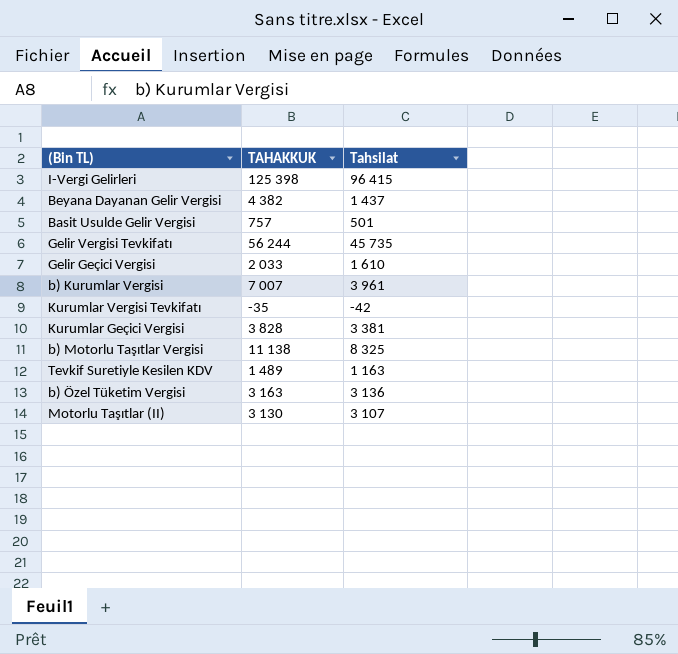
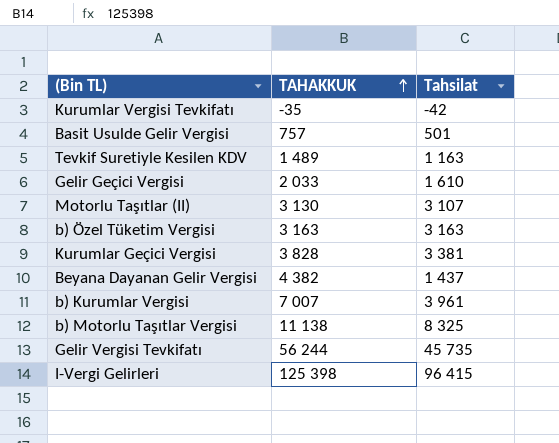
row order: none -> TAHAKKUK ascending
b) Özel Tüketim Vergisi | Tahsilat: 3 136 -> 3 163

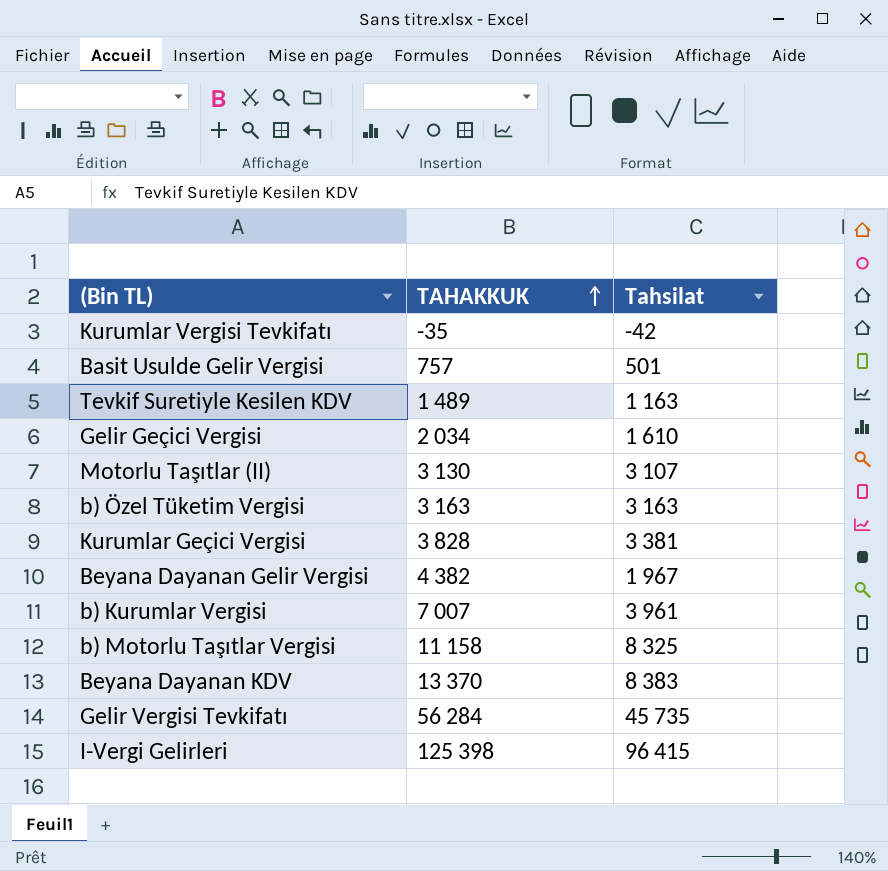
Gelir Geçici Vergisi | TAHAKKUK: 2 033 -> 2 034
Beyana Dayanan Gelir Vergisi | Tahsilat: 1 437 -> 1 967
b) Motorlu Taşıtlar Vergisi | TAHAKKUK: 11 138 -> 11 158
row Beyana Dayanan KDV: none -> 13 370 | 8 383
Gelir Vergisi Tevkifatı | TAHAKKUK: 56 244 -> 56 284

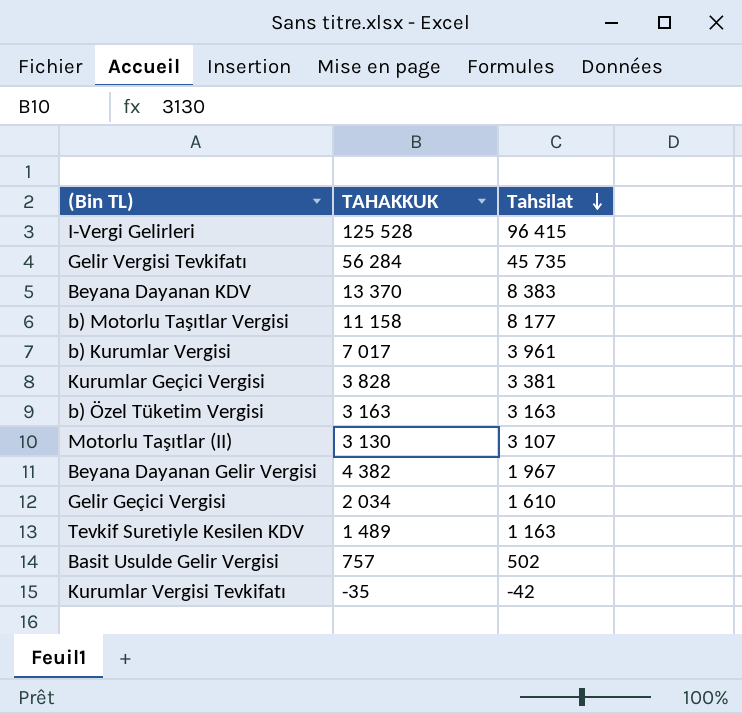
row order: TAHAKKUK ascending -> Tahsilat descending
I-Vergi Gelirleri | TAHAKKUK: 125 398 -> 125 528
b) Motorlu Taşıtlar Vergisi | Tahsilat: 8 325 -> 8 177
b) Kurumlar Vergisi | TAHAKKUK: 7 007 -> 7 017
Basit Usulde Gelir Vergisi | Tahsilat: 501 -> 502

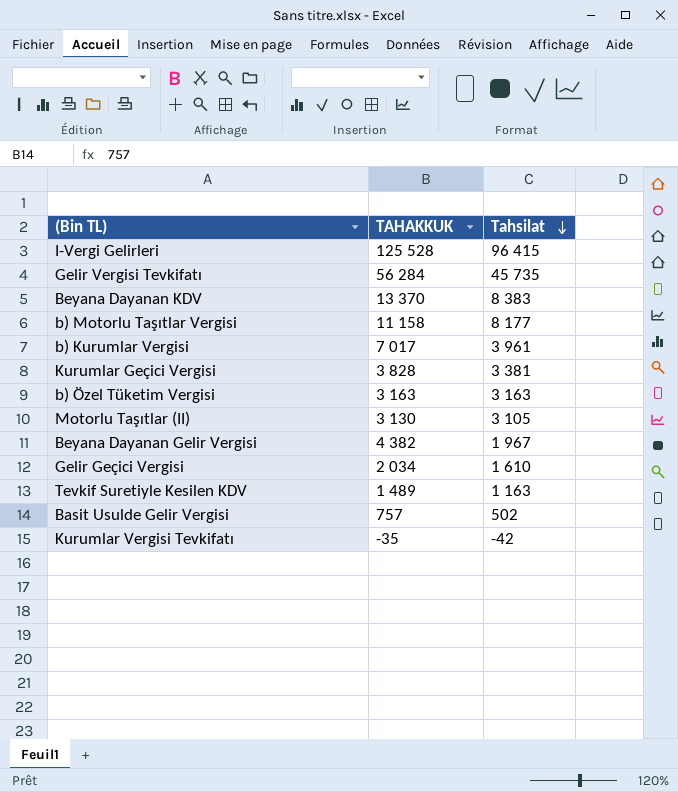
Motorlu Taşıtlar (II) | Tahsilat: 3 107 -> 3 105

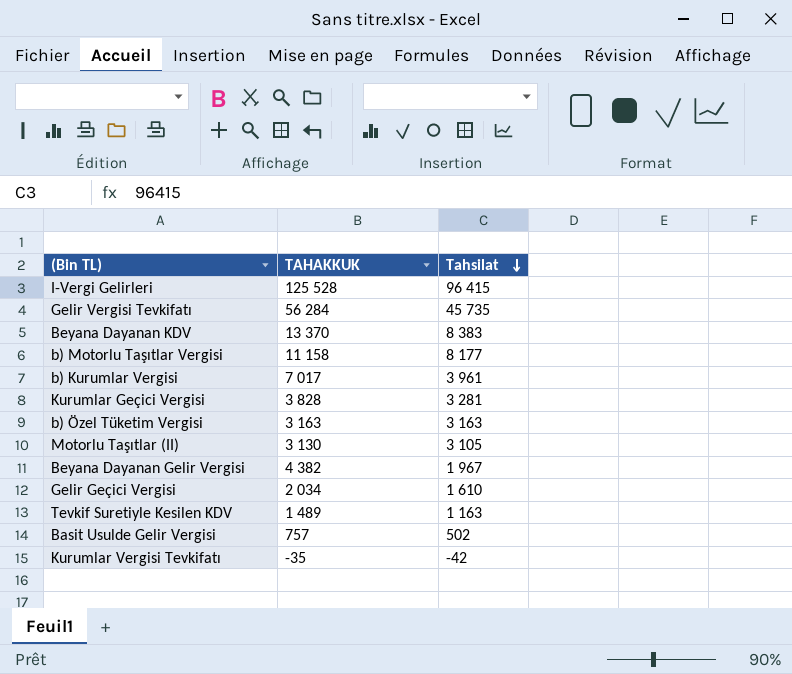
Kurumlar Geçici Vergisi | Tahsilat: 3 381 -> 3 281

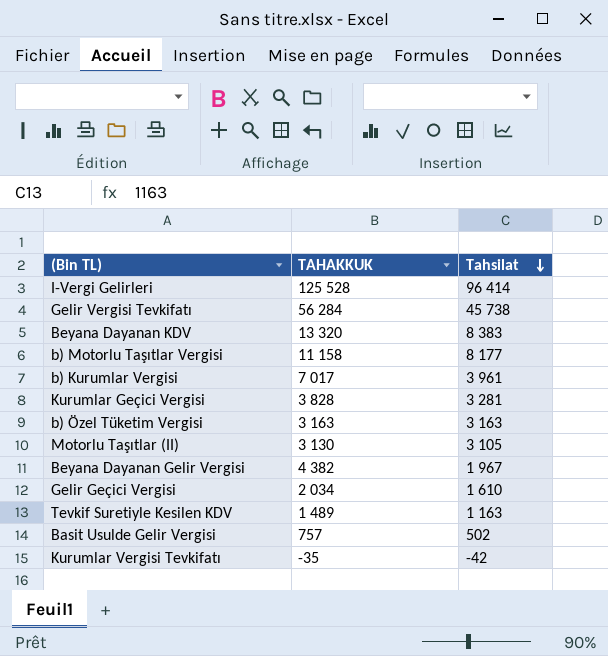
I-Vergi Gelirleri | Tahsilat: 96 415 -> 96 414
Gelir Vergisi Tevkifatı | Tahsilat: 45 735 -> 45 738
Beyana Dayanan KDV | TAHAKKUK: 13 370 -> 13 320

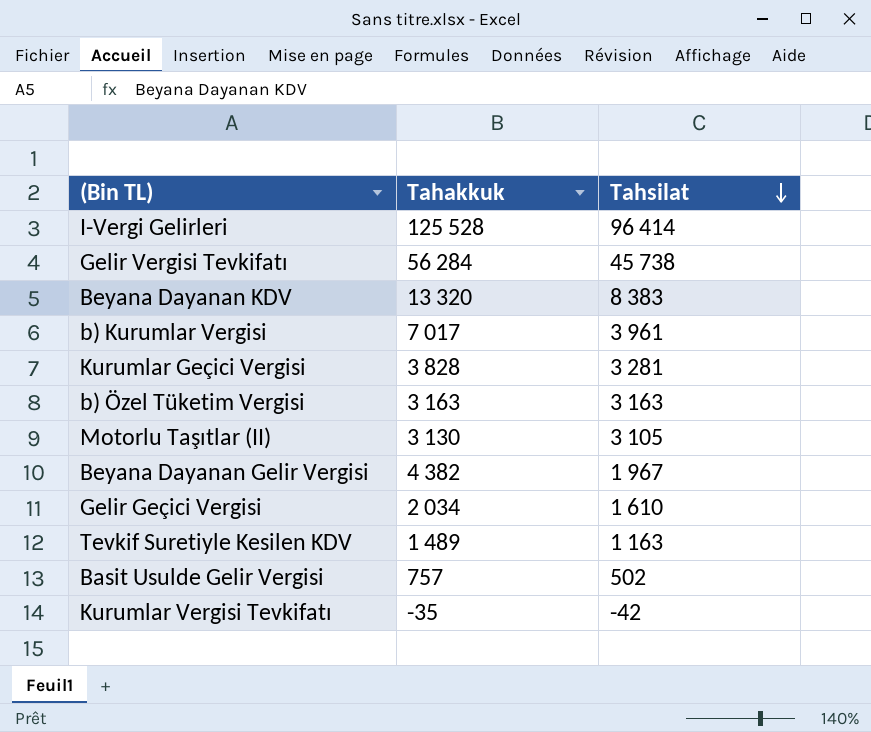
column name: TAHAKKUK -> Tahakkuk
row b) Motorlu Taşıtlar Vergisi: 11 158 | 8 177 -> none

